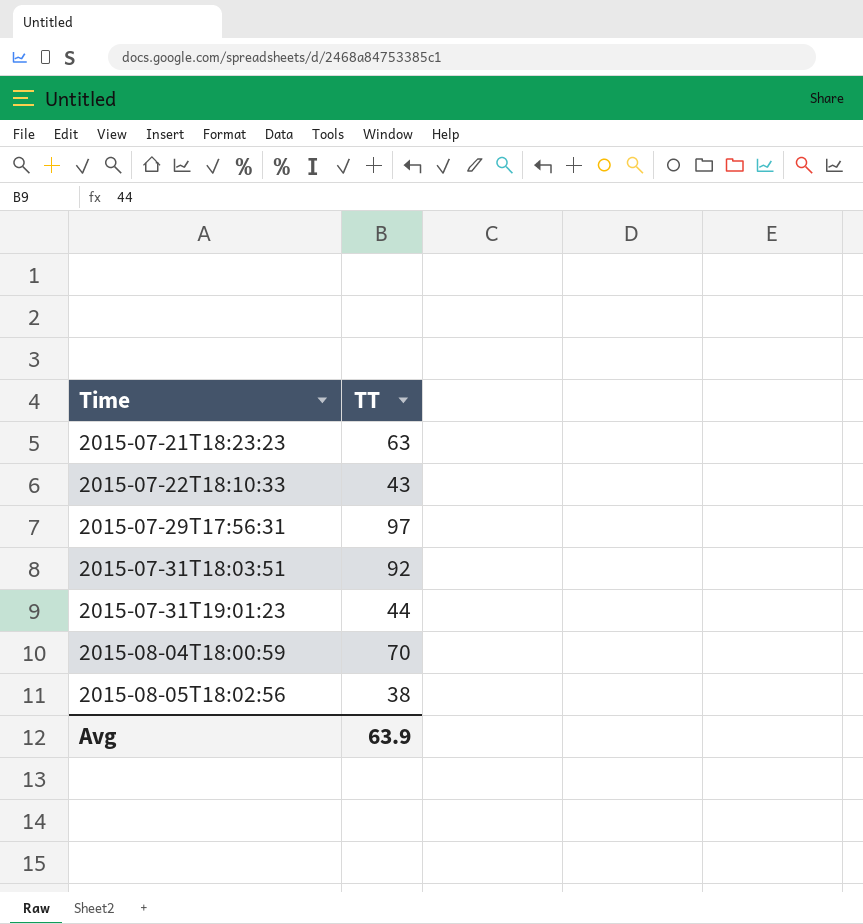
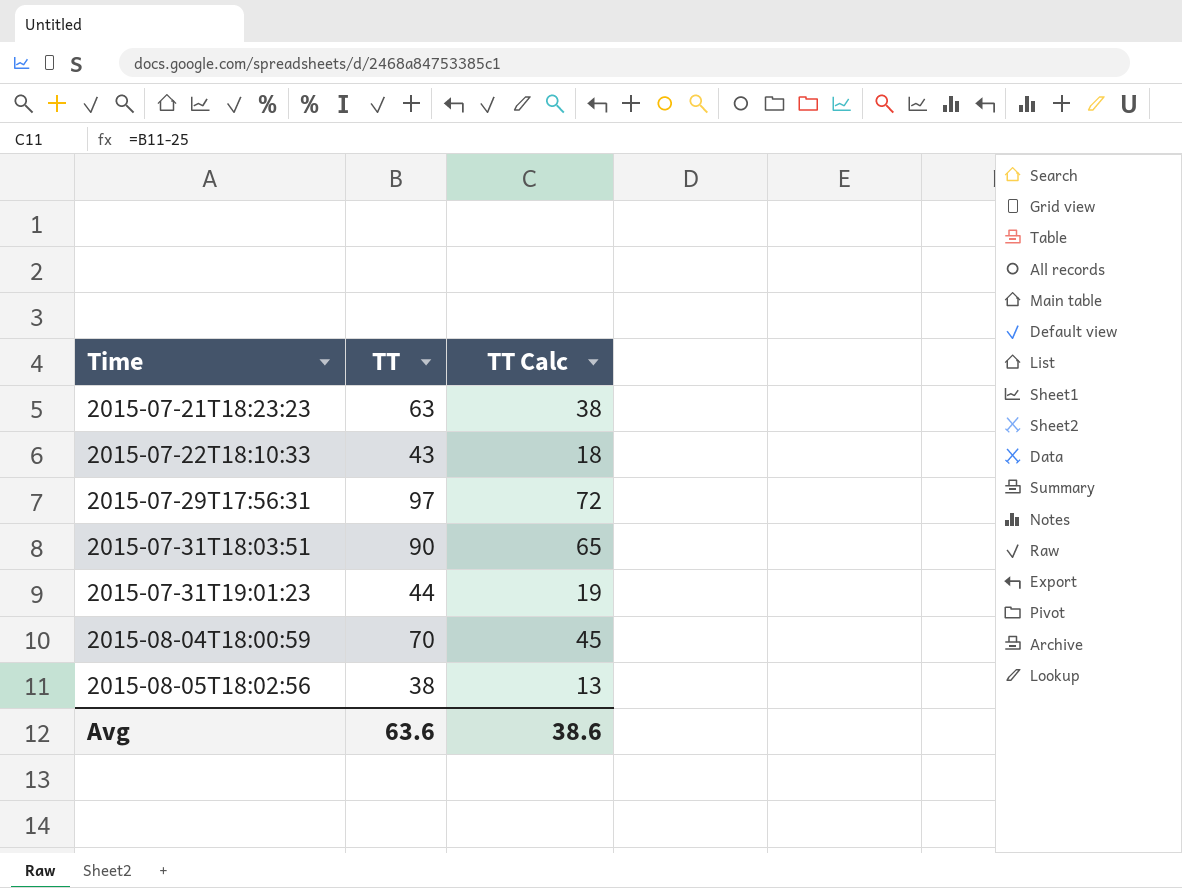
column TT Calc | formula: none -> [TT] - 25
2015-07-31T18:03:51 | TT: 92 -> 90
Avg | TT: 63.9 -> 63.6

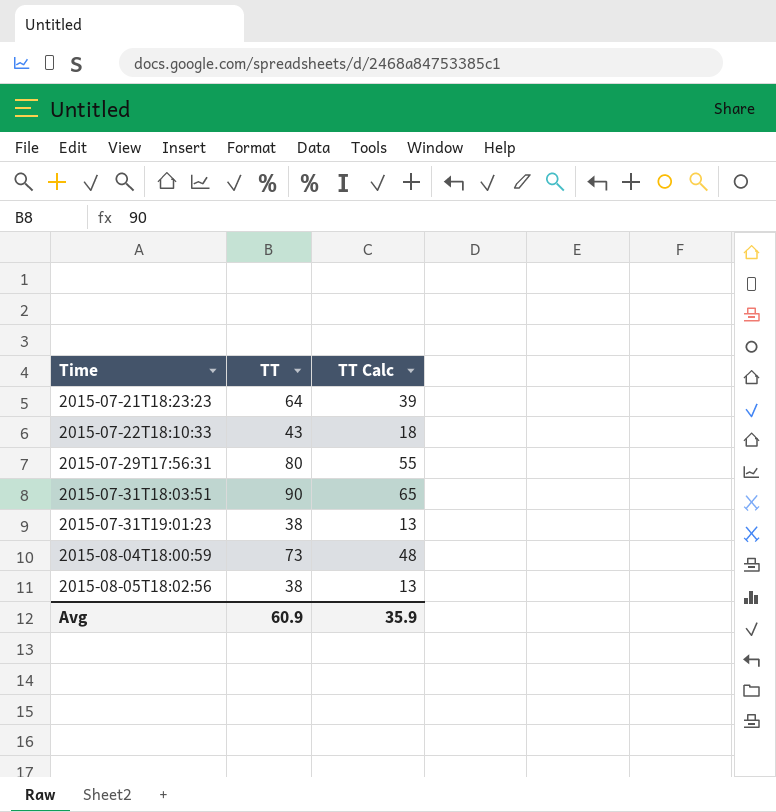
2015-07-21T18:23:23 | TT: 63 -> 64
2015-07-21T18:23:23 | TT Calc: 38 -> 39
2015-07-29T17:56:31 | TT: 97 -> 80
2015-07-29T17:56:31 | TT Calc: 72 -> 55
2015-07-31T19:01:23 | TT: 44 -> 38
2015-07-31T19:01:23 | TT Calc: 19 -> 13
2015-08-04T18:00:59 | TT: 70 -> 73
2015-08-04T18:00:59 | TT Calc: 45 -> 48
Avg | TT: 63.6 -> 60.9
Avg | TT Calc: 38.6 -> 35.9

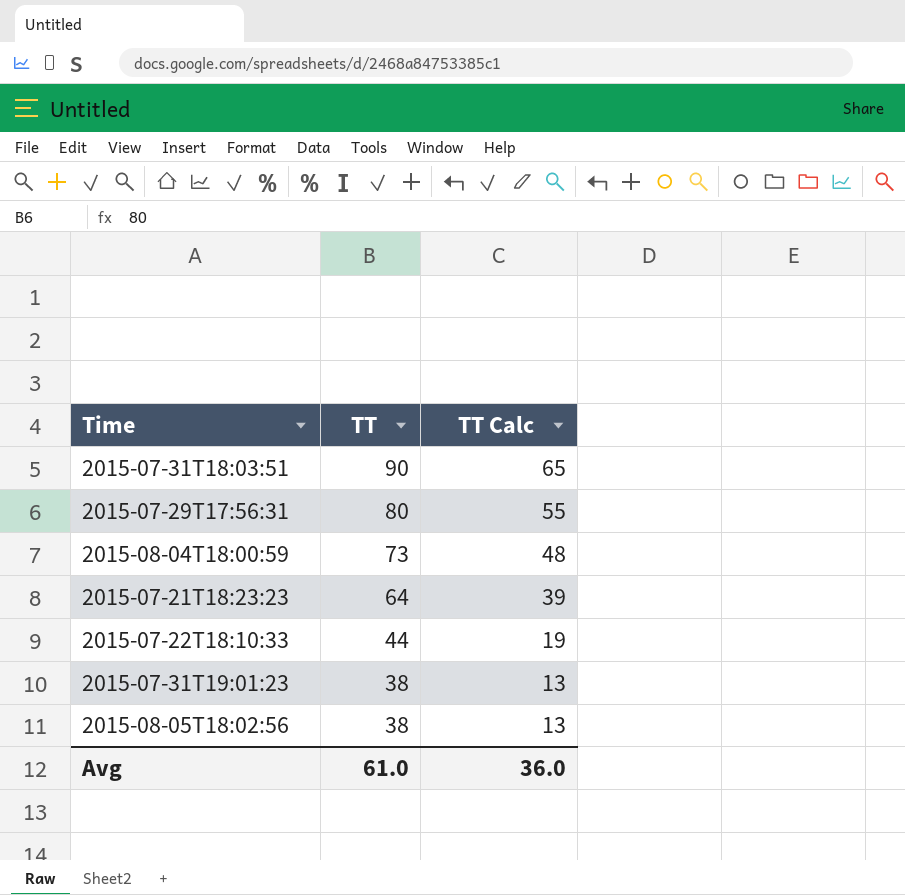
row order: Time ascending -> TT descending
2015-07-22T18:10:33 | TT: 43 -> 44
2015-07-22T18:10:33 | TT Calc: 18 -> 19
Avg | TT: 60.9 -> 61.0
Avg | TT Calc: 35.9 -> 36.0

